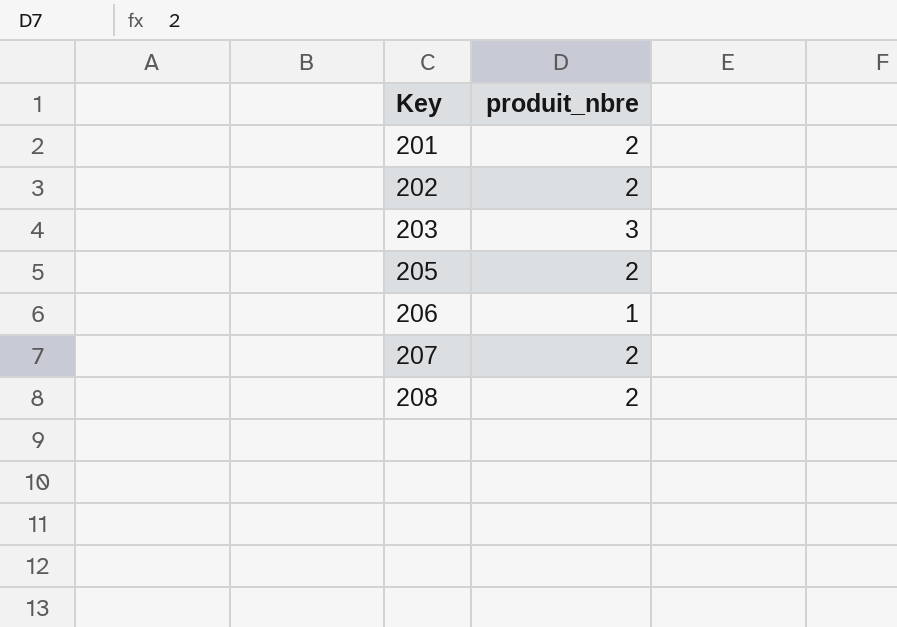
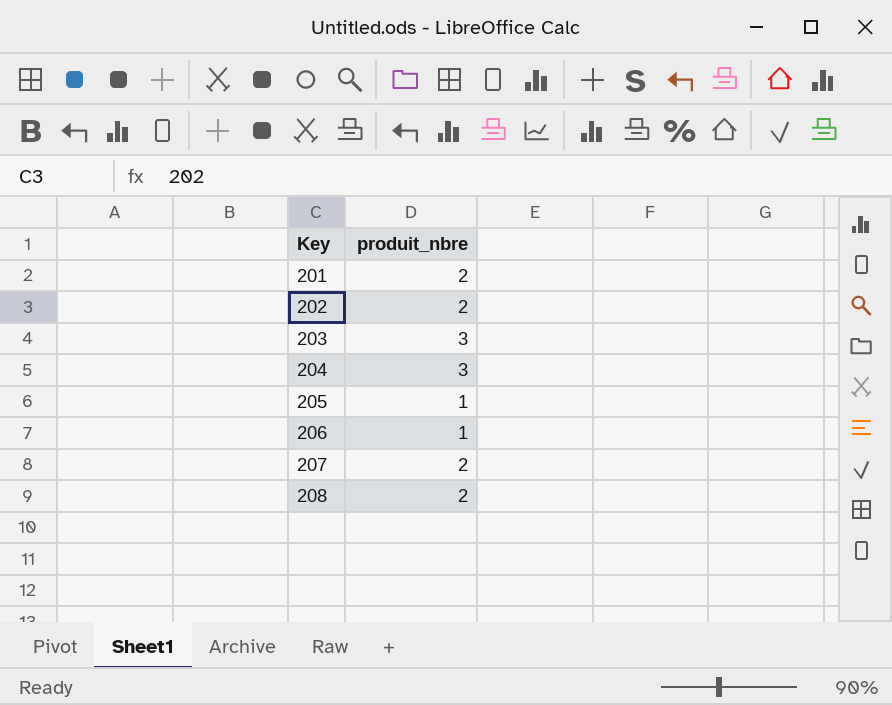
row 204: none -> 3
205 | produit_nbre: 2 -> 1

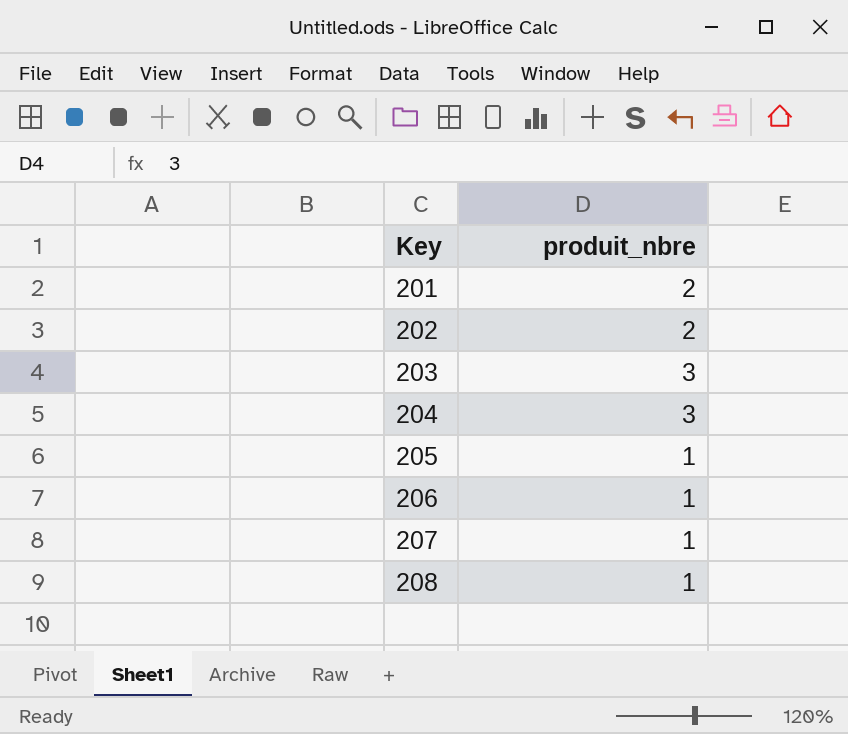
207 | produit_nbre: 2 -> 1
208 | produit_nbre: 2 -> 1

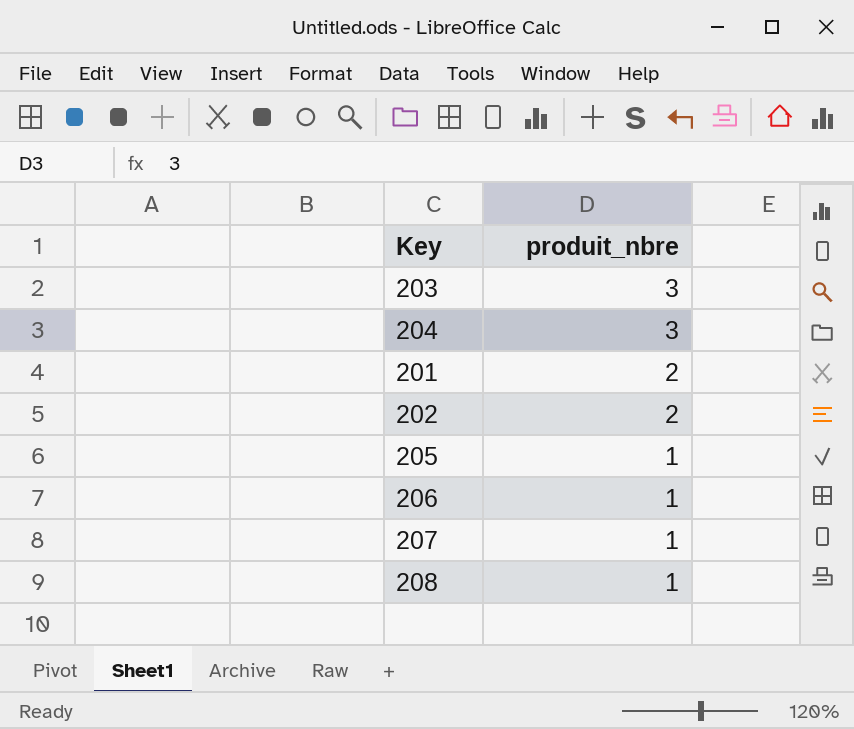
row order: Key ascending -> produit_nbre descending

